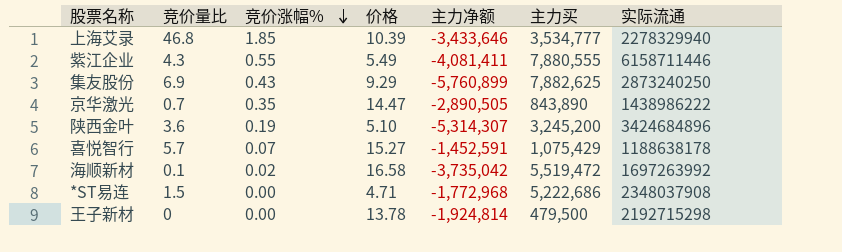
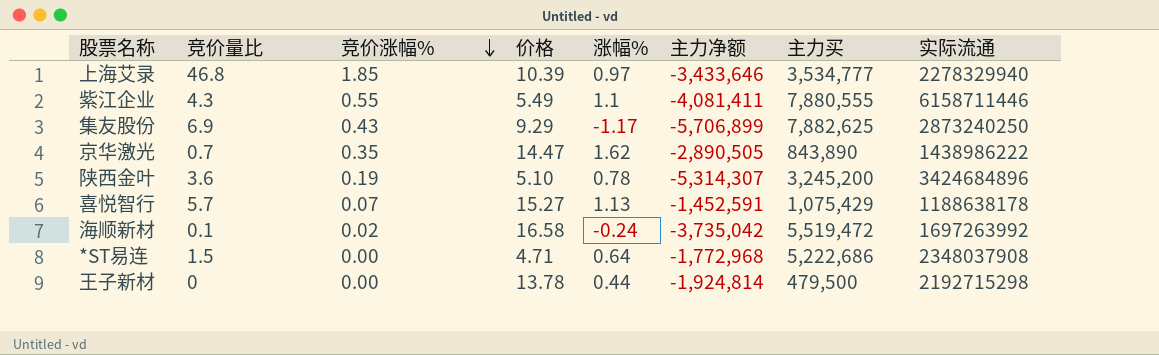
column 涨幅% | position: none -> 5
集友股份 | 主力净额: -5,760,899 -> -5,706,899

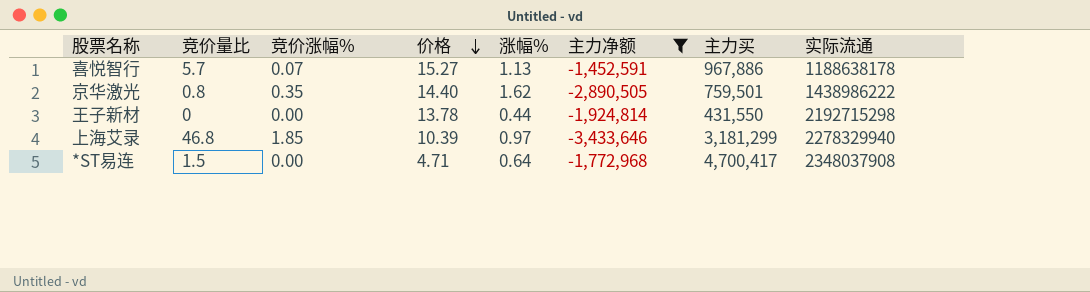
filter: none -> 主力净额 >= -3,433,646
row order: 竞价涨幅% descending -> 价格 descending
喜悦智行 | 主力买: 1,075,429 -> 967,886
京华激光 | 竞价量比: 0.7 -> 0.8
京华激光 | 价格: 14.47 -> 14.40
京华激光 | 主力买: 843,890 -> 759,501
王子新材 | 主力买: 479,500 -> 431,550
上海艾录 | 主力买: 3,534,777 -> 3,181,299
*ST易连 | 主力买: 5,222,686 -> 4,700,417

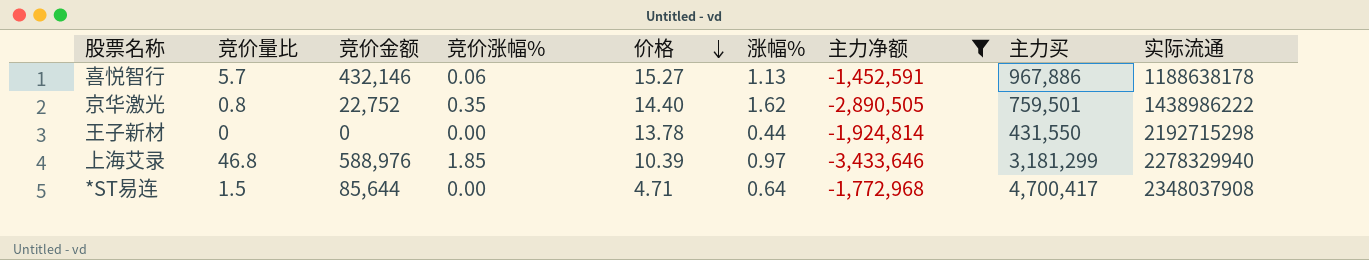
column 竞价金额 | position: none -> 3
喜悦智行 | 竞价涨幅%: 0.07 -> 0.06

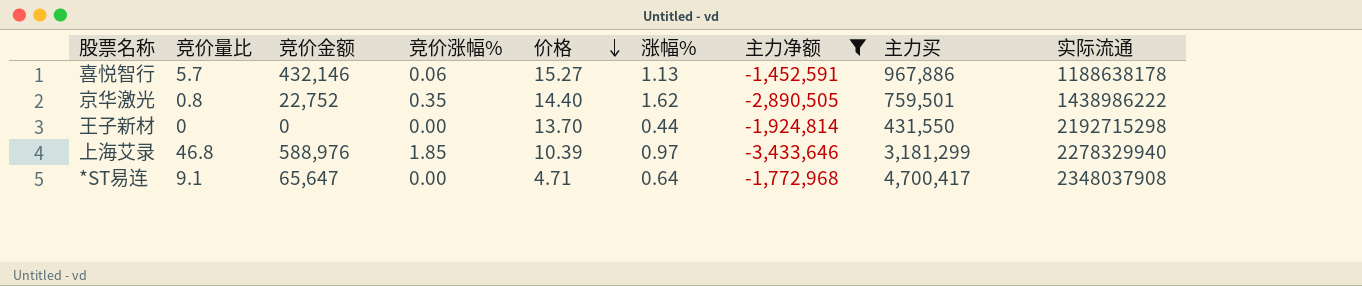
王子新材 | 价格: 13.78 -> 13.70
*ST易连 | 竞价量比: 1.5 -> 9.1
*ST易连 | 竞价金额: 85,644 -> 65,647

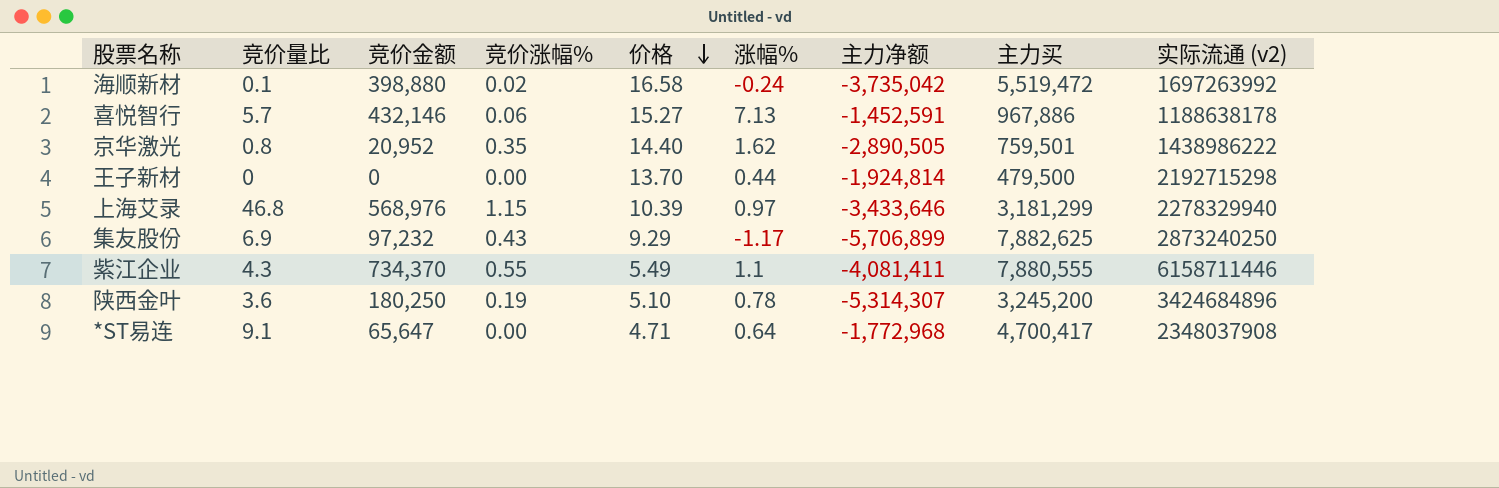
filter: 主力净额 >= -3,433,646 -> none
column name: 实际流通 -> 实际流通 (v2)
喜悦智行 | 涨幅%: 1.13 -> 7.13
京华激光 | 竞价金额: 22,752 -> 20,952
王子新材 | 主力买: 431,550 -> 479,500
上海艾录 | 竞价金额: 588,976 -> 568,976
上海艾录 | 竞价涨幅%: 1.85 -> 1.15

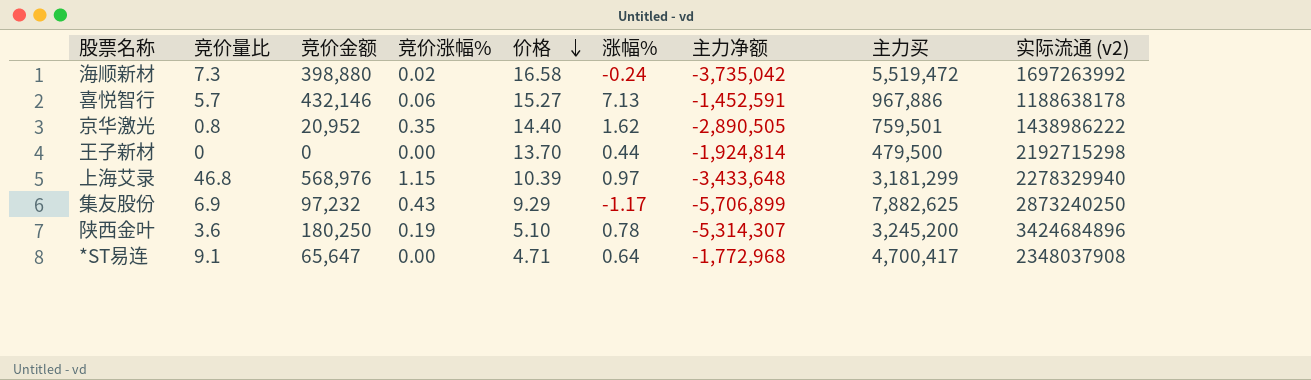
row 紫江企业: 4.3 | 734,370 | 0.55 | 5.49 | 1.1 | -4,081,411 | 7,880,555 | 6158711446 -> none
海顺新材 | 竞价量比: 0.1 -> 7.3
上海艾录 | 主力净额: -3,433,646 -> -3,433,648

